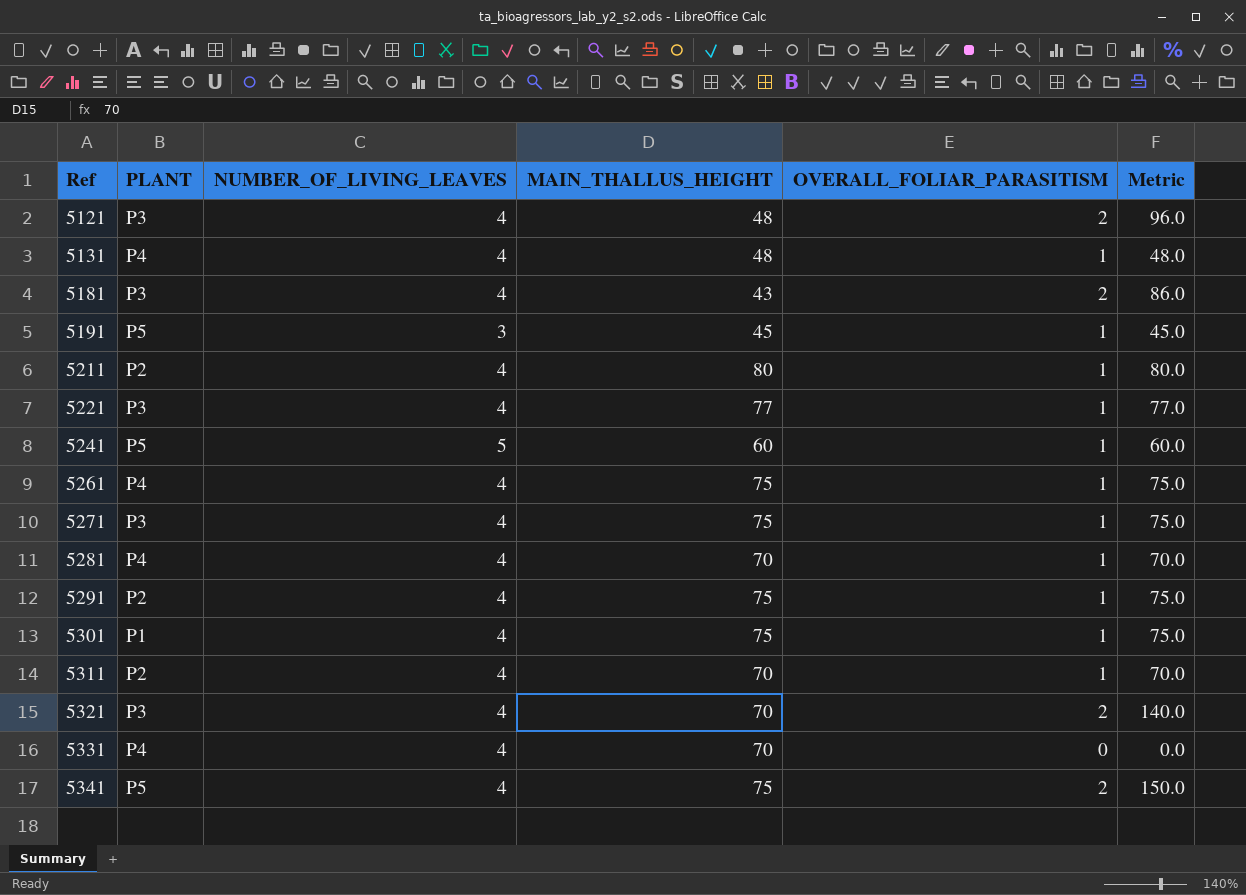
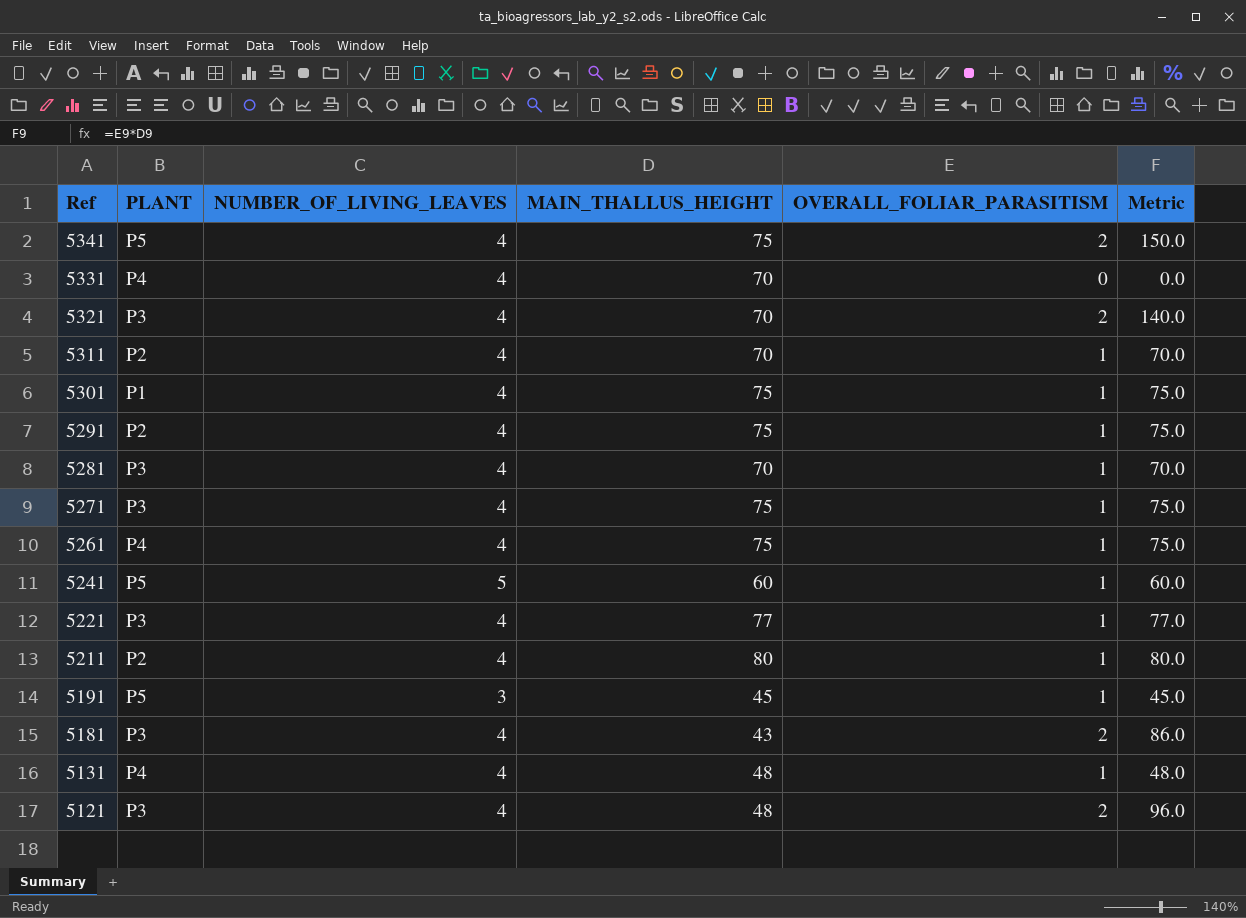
row order: Ref ascending -> Ref descending
5281 | PLANT: P4 -> P3

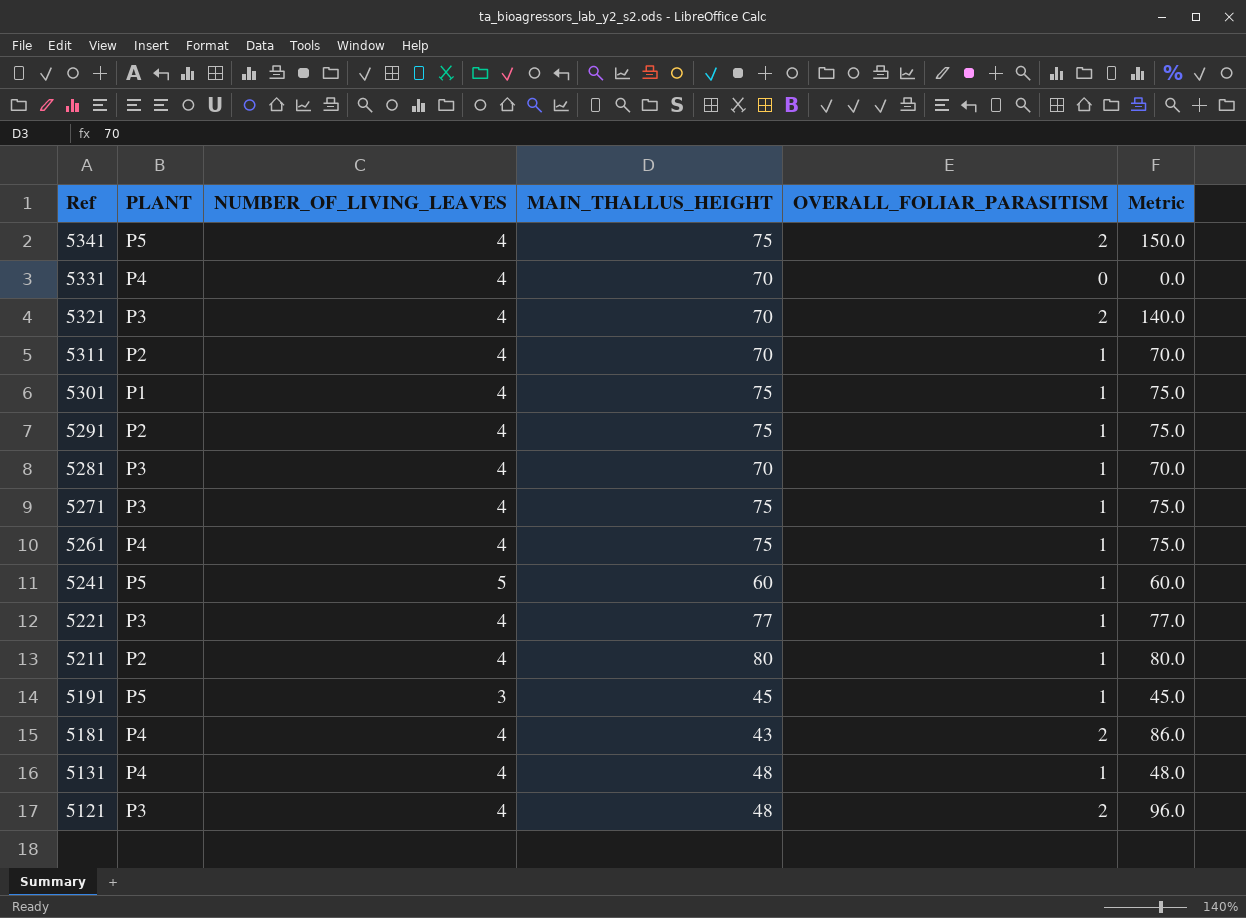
5181 | PLANT: P3 -> P4

